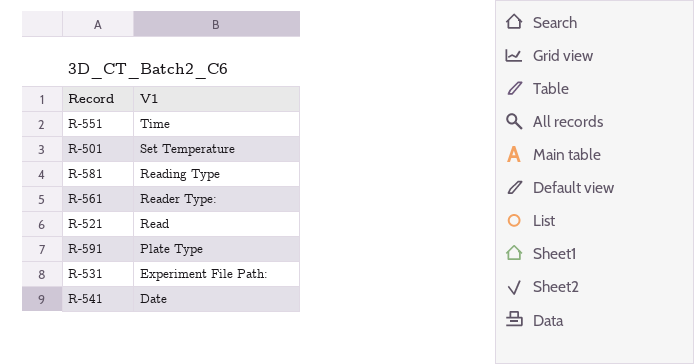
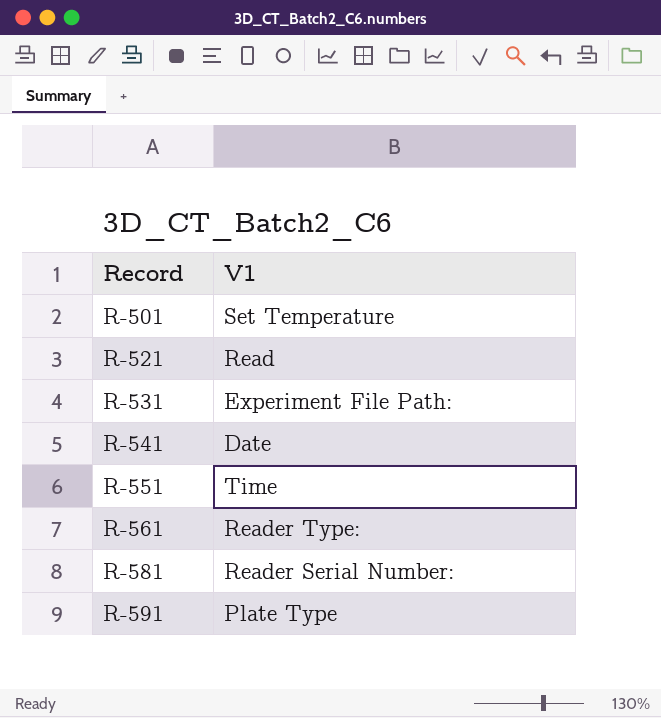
row order: V1 descending -> Record ascending
R-581 | V1: Reading Type -> Reader Serial Number:

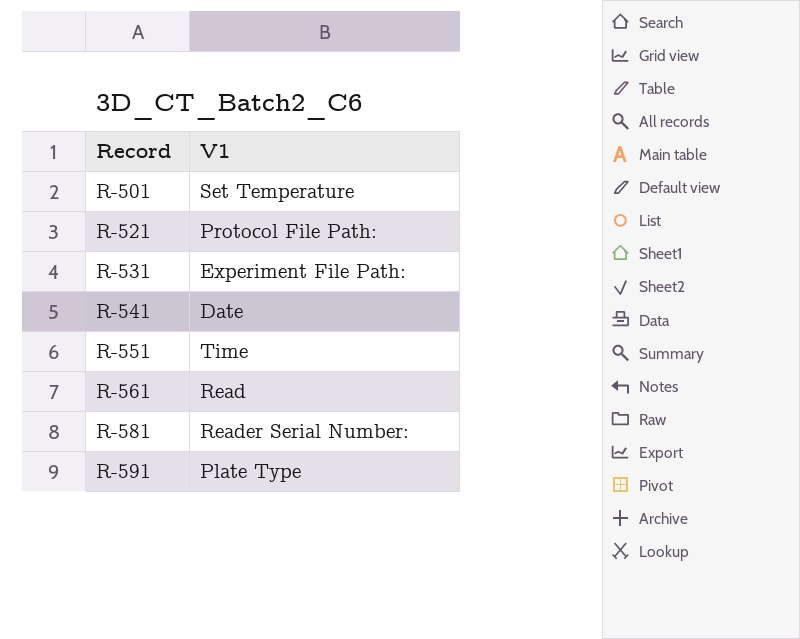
R-521 | V1: Read -> Protocol File Path:
R-561 | V1: Reader Type: -> Read

